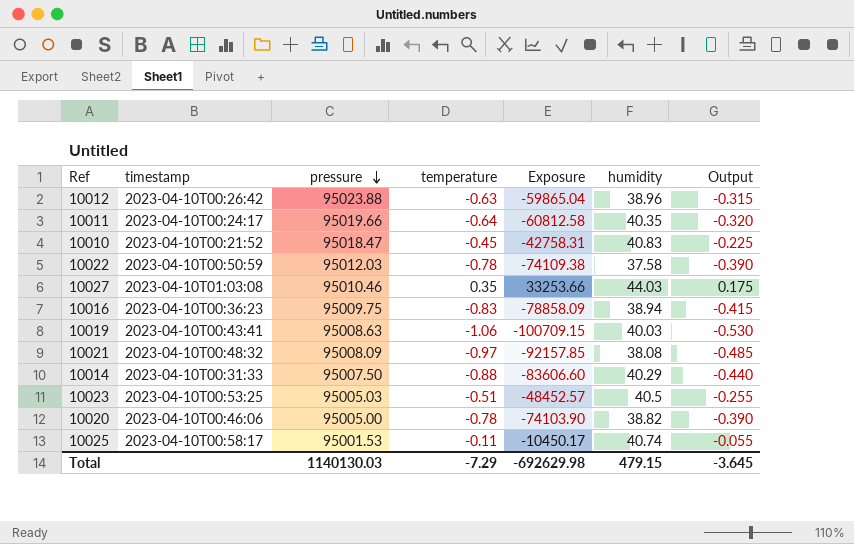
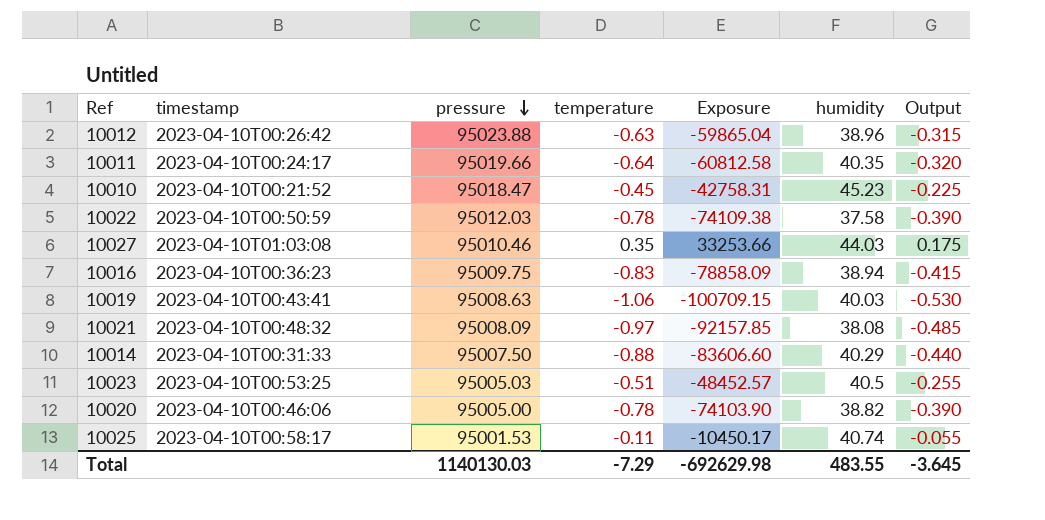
10010 | humidity: 40.83 -> 45.23
Total | humidity: 479.15 -> 483.55

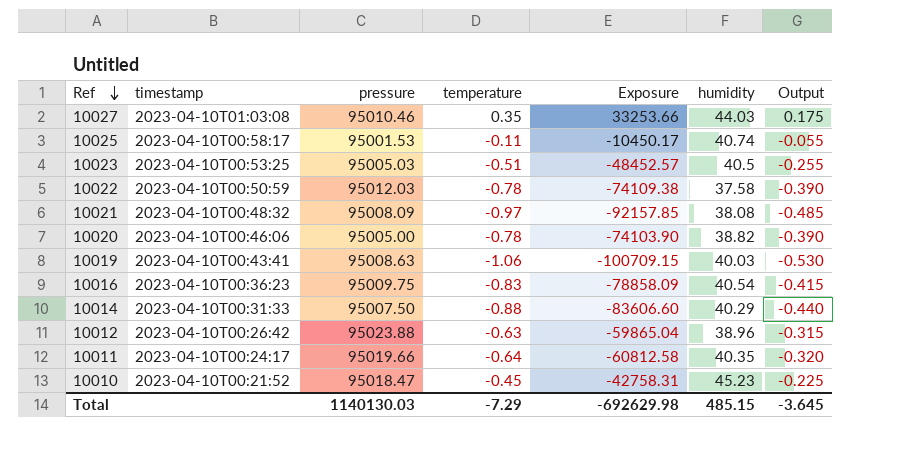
row order: pressure descending -> Ref descending
10016 | humidity: 38.94 -> 40.54
Total | humidity: 483.55 -> 485.15

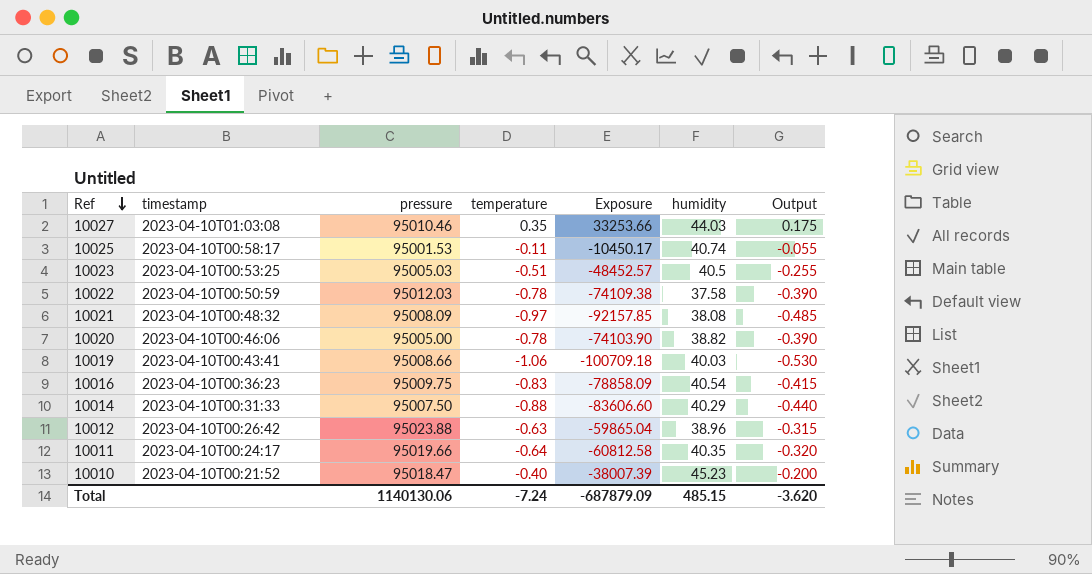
10019 | pressure: 95008.63 -> 95008.66
10019 | Exposure: -100709.15 -> -100709.18
10010 | temperature: -0.45 -> -0.40
10010 | Exposure: -42758.31 -> -38007.39
10010 | Output: -0.225 -> -0.200
Total | pressure: 1140130.03 -> 1140130.06
Total | temperature: -7.29 -> -7.24
Total | Exposure: -692629.98 -> -687879.09
Total | Output: -3.645 -> -3.620

